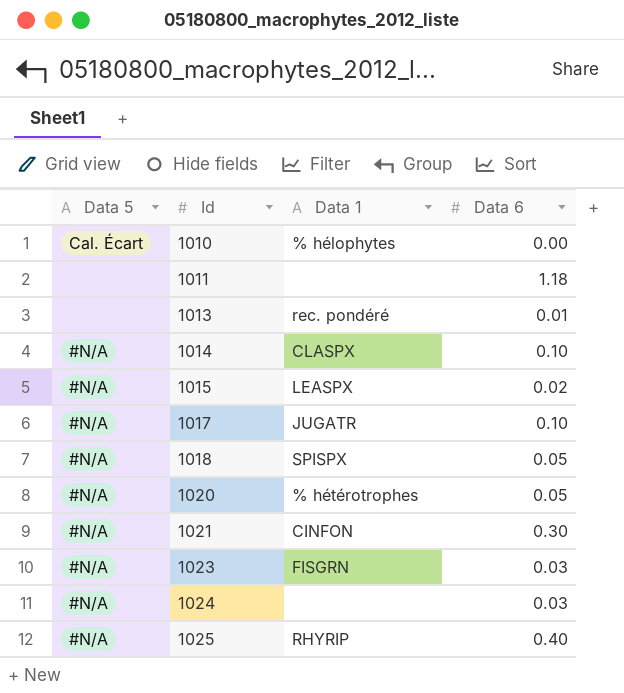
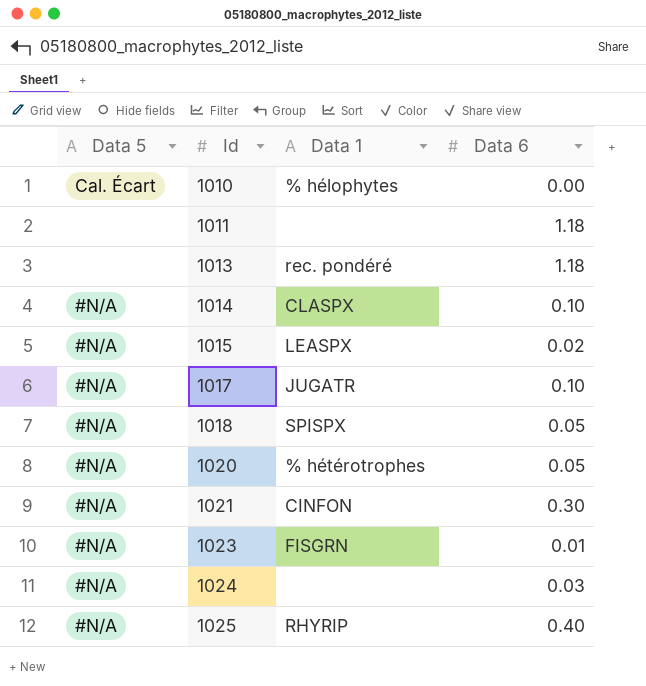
1013 | Data 6: 0.01 -> 1.18
1023 | Data 6: 0.03 -> 0.01

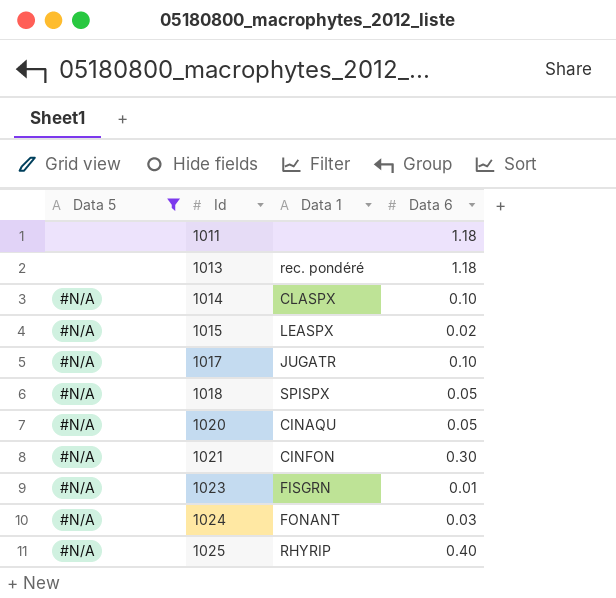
filter: none -> Data 5 != Cal. Écart
1020 | Data 1: % hétérotrophes -> CINAQU
1024 | Data 1: none -> FONANT

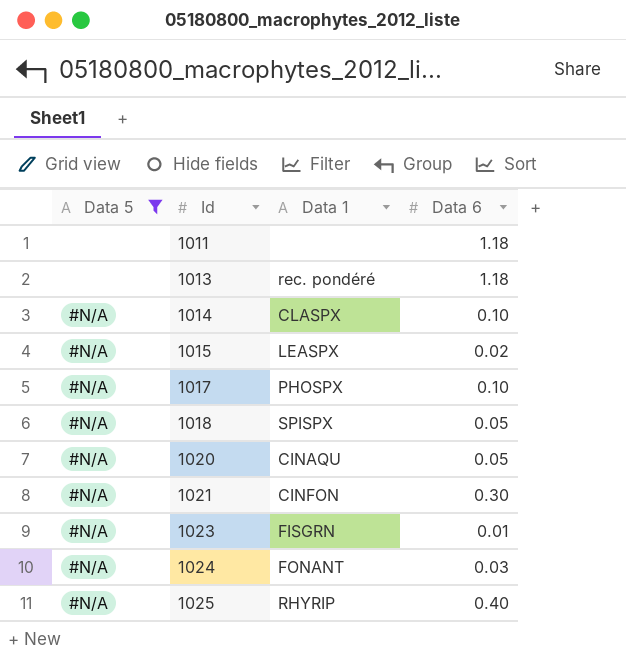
1017 | Data 1: JUGATR -> PHOSPX

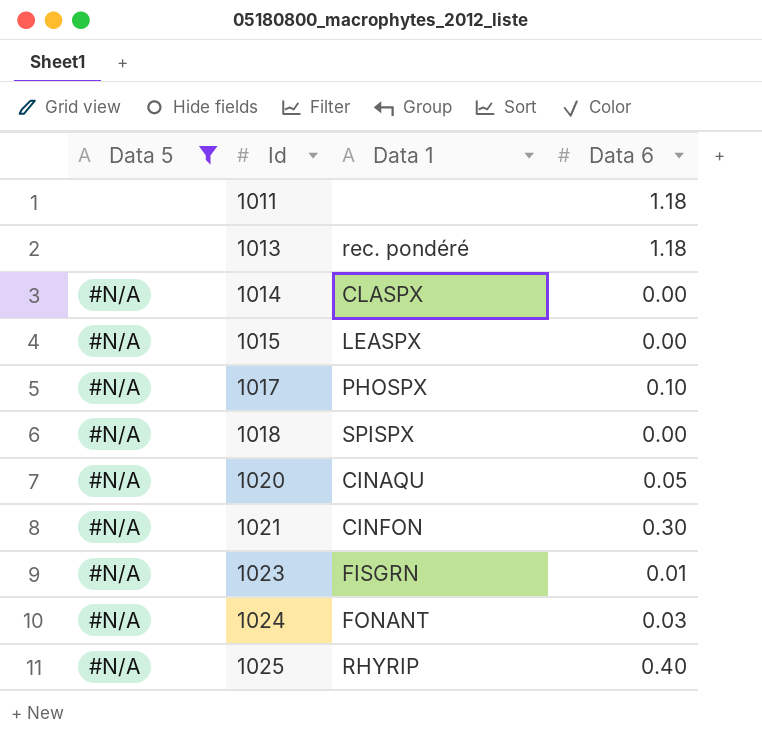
1014 | Data 6: 0.10 -> 0.00
1015 | Data 6: 0.02 -> 0.00
1018 | Data 6: 0.05 -> 0.00

